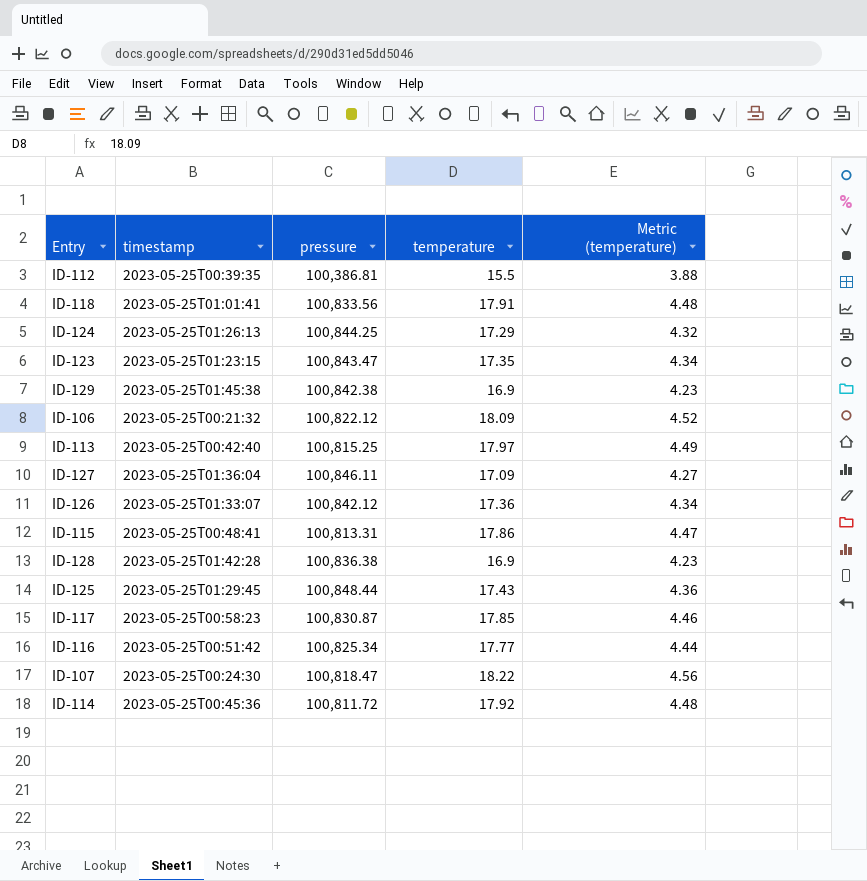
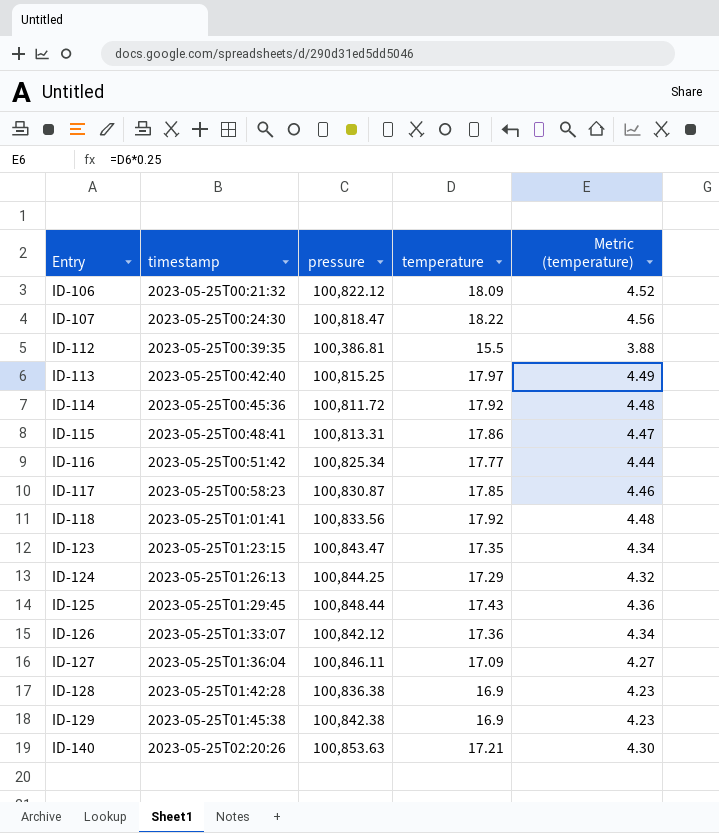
row order: none -> Entry ascending
ID-118 | temperature: 17.91 -> 17.92
row ID-140: none -> 2023-05-25T02:20:26 | 100,853.63 | 17.21 | 4.30

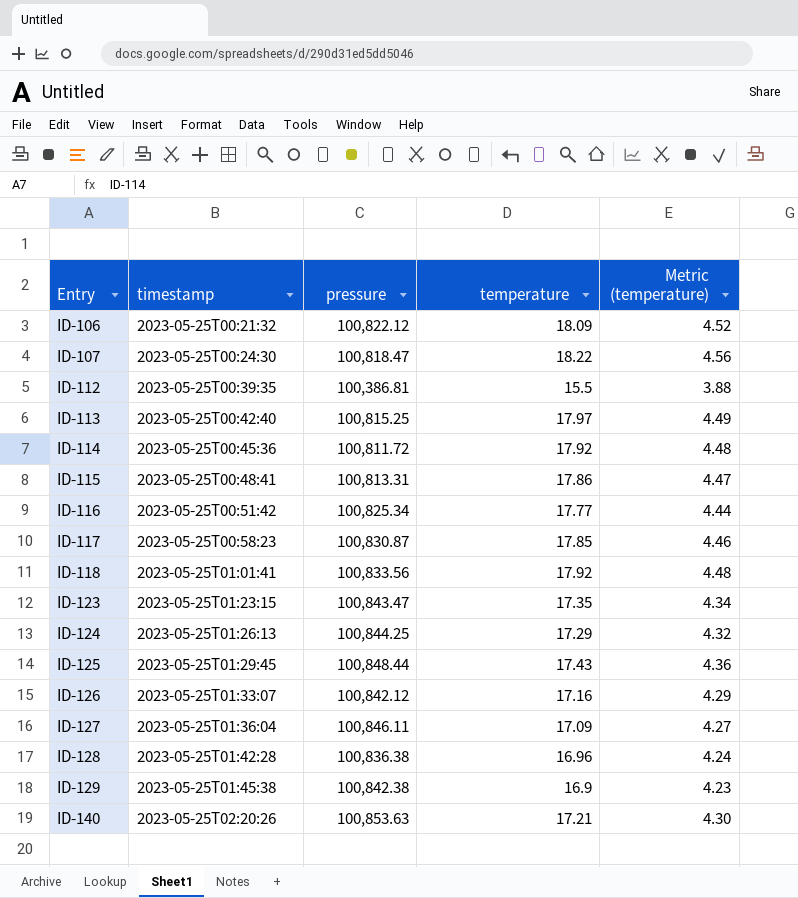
ID-126 | temperature: 17.36 -> 17.16
ID-126 | Metric (temperature): 4.34 -> 4.29
ID-128 | temperature: 16.9 -> 16.96
ID-128 | Metric (temperature): 4.23 -> 4.24

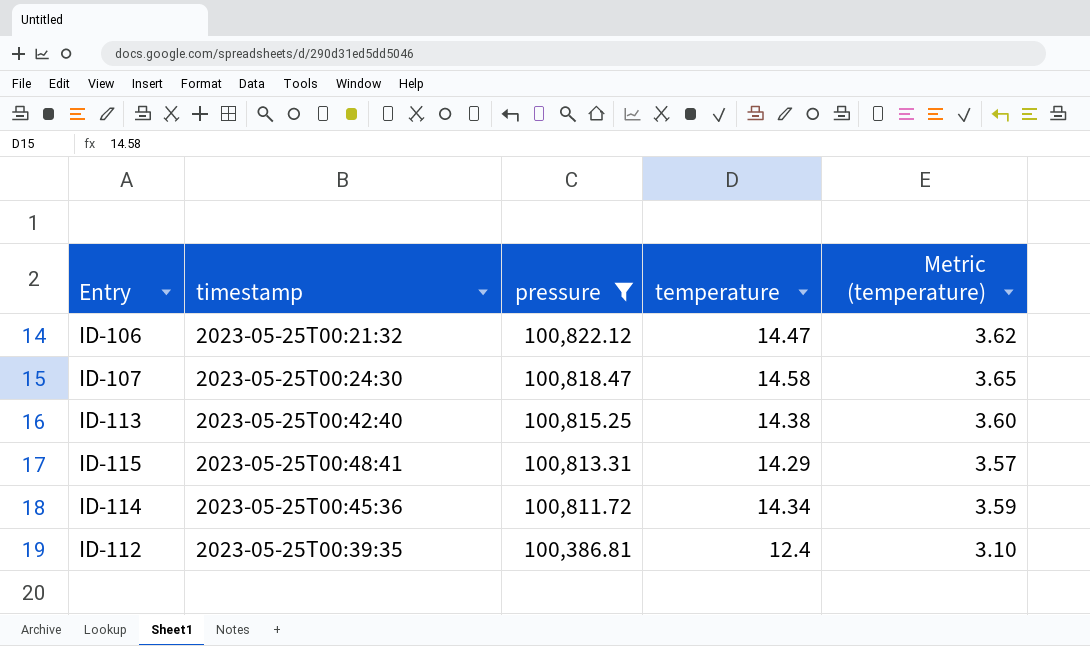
filter: none -> pressure <= 100,822.12
row order: Entry ascending -> pressure descending
ID-106 | temperature: 18.09 -> 14.47
ID-106 | Metric (temperature): 4.52 -> 3.62
ID-107 | temperature: 18.22 -> 14.58
ID-107 | Metric (temperature): 4.56 -> 3.65
ID-113 | temperature: 17.97 -> 14.38
ID-113 | Metric (temperature): 4.49 -> 3.60
ID-115 | temperature: 17.86 -> 14.29
ID-115 | Metric (temperature): 4.47 -> 3.57
ID-114 | temperature: 17.92 -> 14.34
ID-114 | Metric (temperature): 4.48 -> 3.59
ID-112 | temperature: 15.5 -> 12.4
ID-112 | Metric (temperature): 3.88 -> 3.10

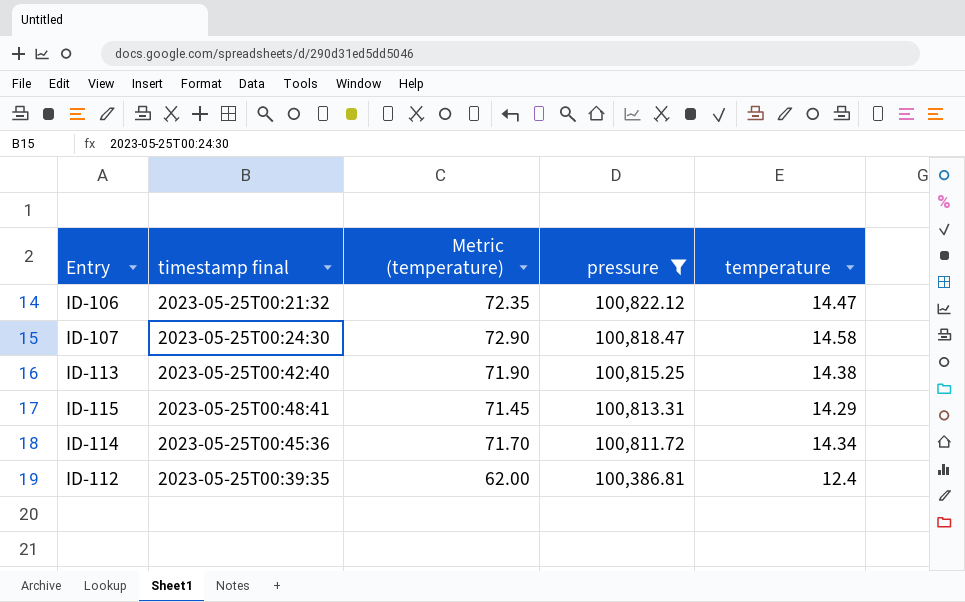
column name: timestamp -> timestamp final
column Metric (temperature) | formula: [temperature] * 0.25 -> [temperature] * 5
column Metric (temperature) | position: 5 -> 3

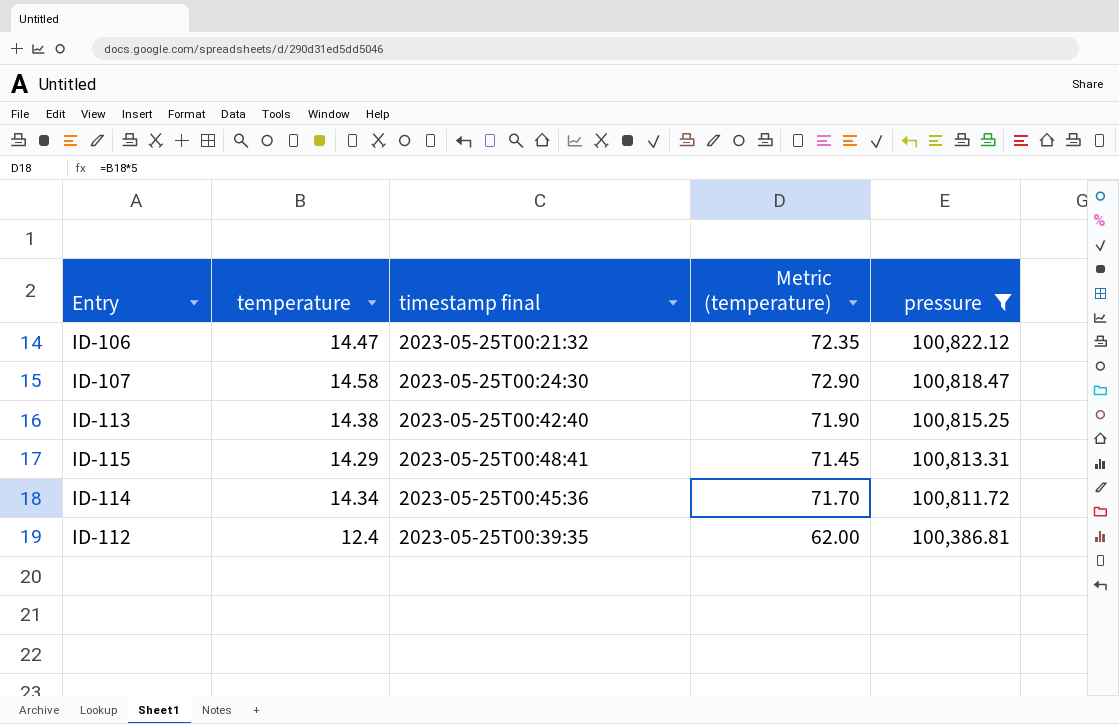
column temperature | position: 5 -> 2

